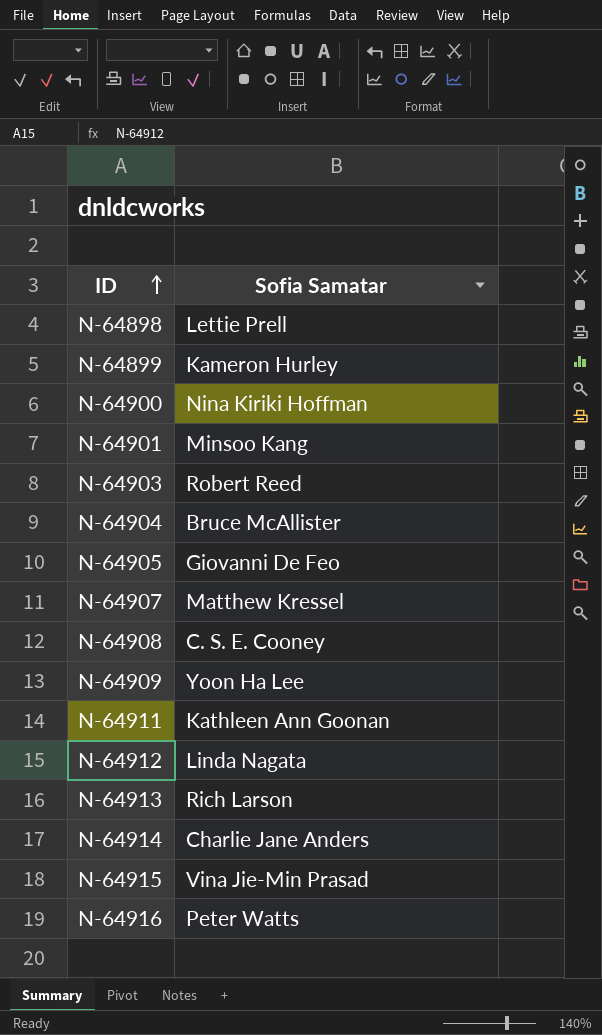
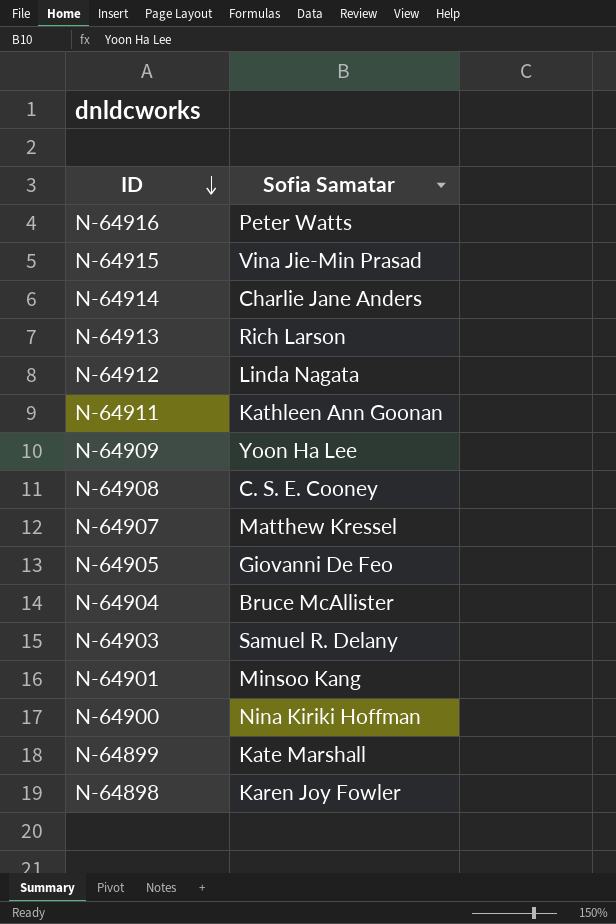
row order: ID ascending -> ID descending
N-64903 | Sofia Samatar: Robert Reed -> Samuel R. Delany
N-64899 | Sofia Samatar: Kameron Hurley -> Kate Marshall
N-64898 | Sofia Samatar: Lettie Prell -> Karen Joy Fowler

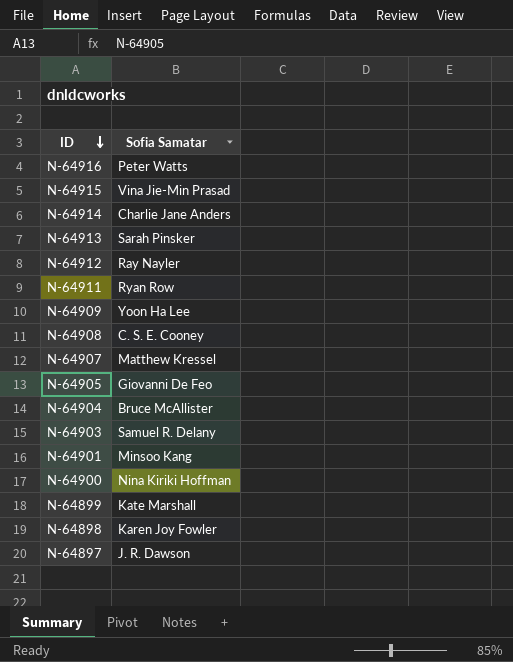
N-64913 | Sofia Samatar: Rich Larson -> Sarah Pinsker
N-64912 | Sofia Samatar: Linda Nagata -> Ray Nayler
N-64911 | Sofia Samatar: Kathleen Ann Goonan -> Ryan Row
row N-64897: none -> J. R. Dawson

